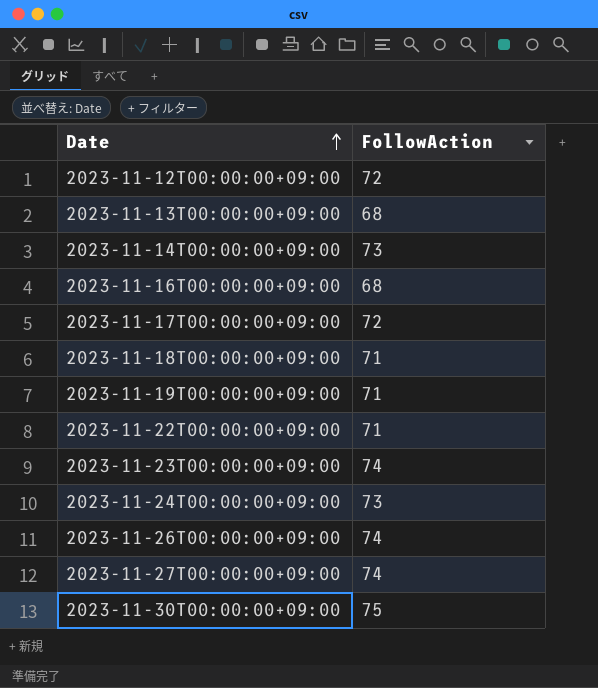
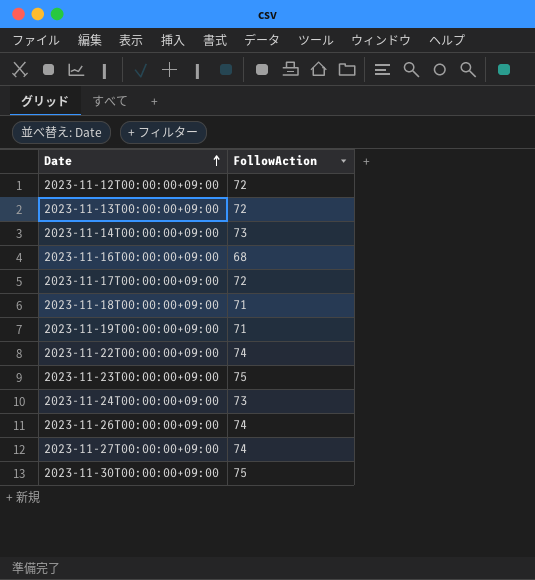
2023-11-13T00:00:00+09:00 | FollowAction: 68 -> 72
2023-11-22T00:00:00+09:00 | FollowAction: 71 -> 74
2023-11-23T00:00:00+09:00 | FollowAction: 74 -> 75

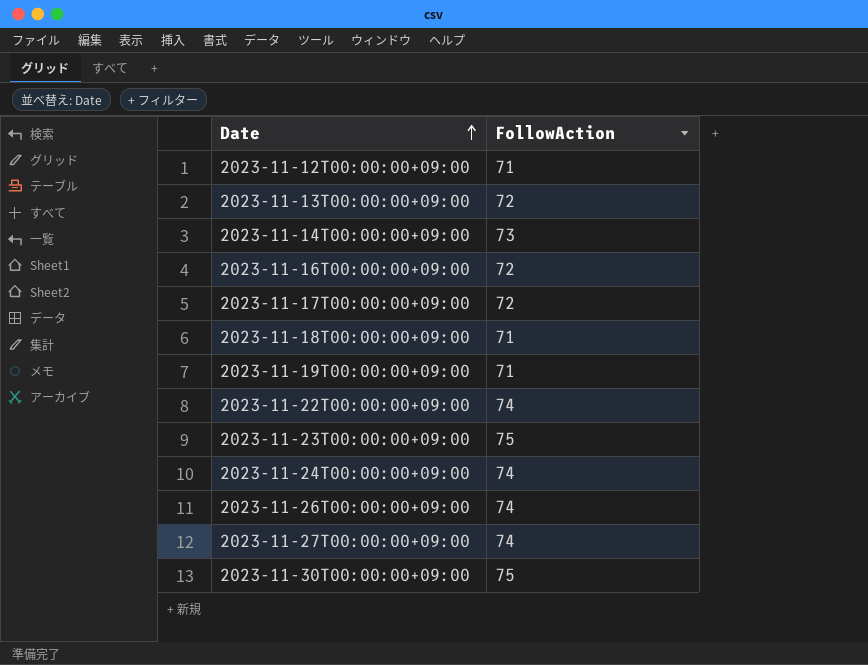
2023-11-12T00:00:00+09:00 | FollowAction: 72 -> 71
2023-11-16T00:00:00+09:00 | FollowAction: 68 -> 72
2023-11-24T00:00:00+09:00 | FollowAction: 73 -> 74

